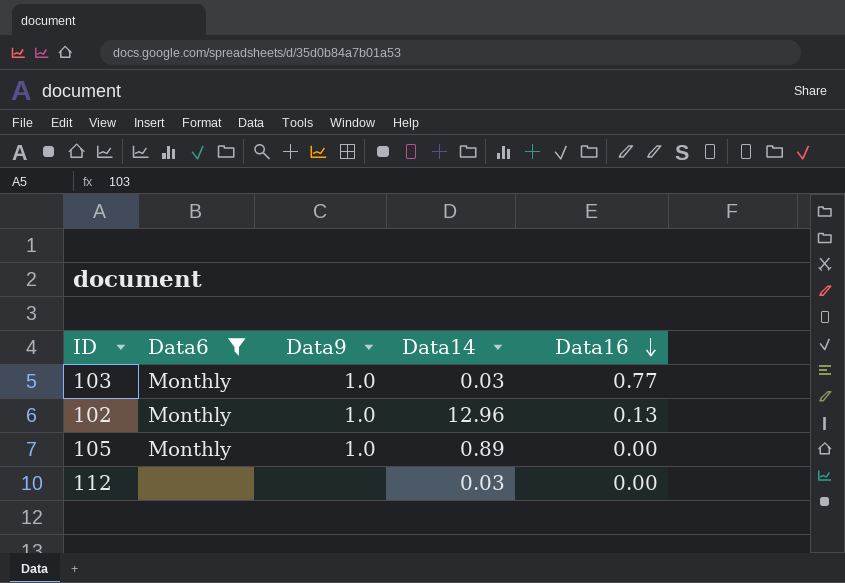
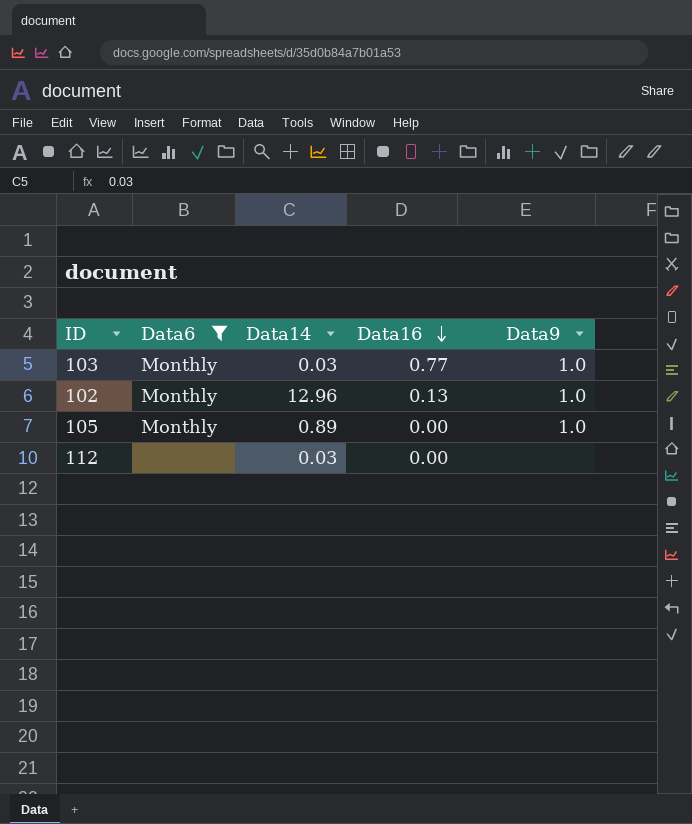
column Data9 | position: 3 -> 5

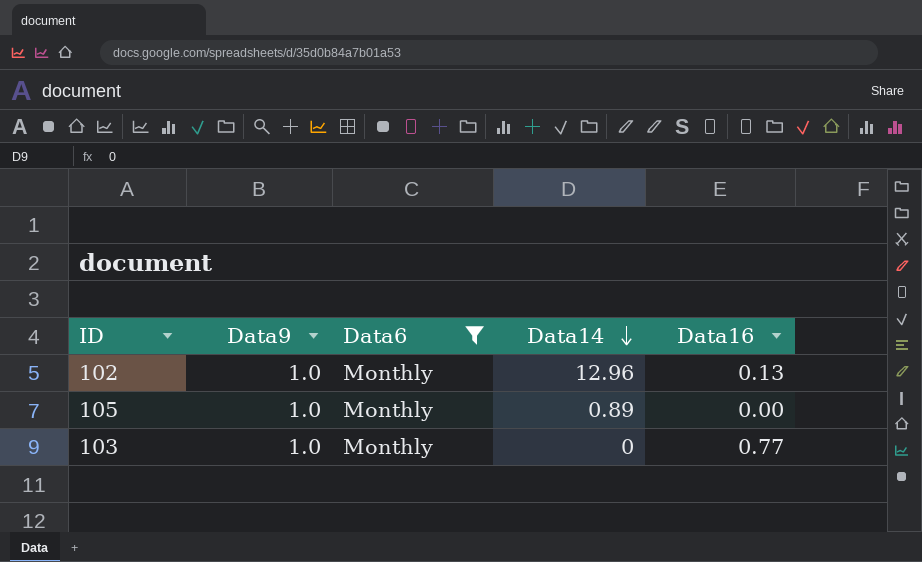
row order: Data16 descending -> Data14 descending
column Data9 | position: 5 -> 2
row 112: none | 0.03 | 0.00 | none -> none
103 | Data14: 0.03 -> 0

